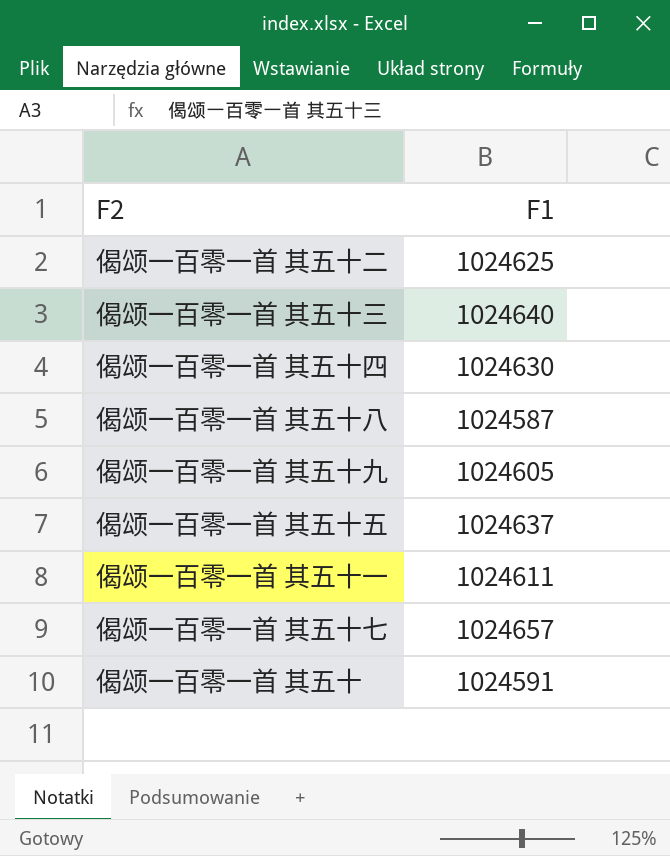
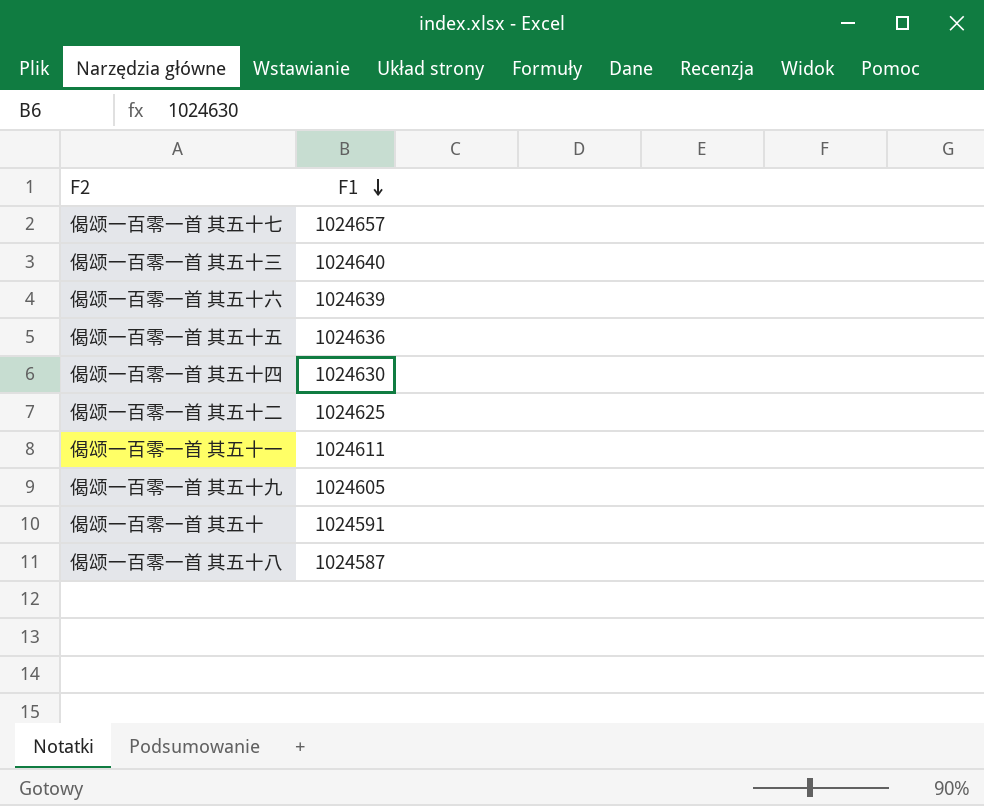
row order: none -> F1 descending
row 偈颂一百零一首 其五十六: none -> 1024639
偈颂一百零一首 其五十五 | F1: 1024637 -> 1024636

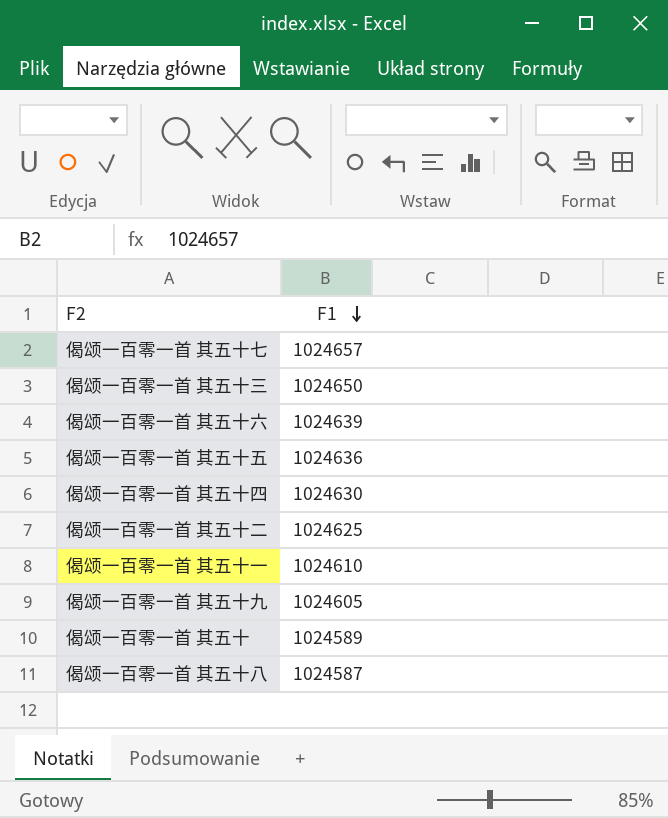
偈颂一百零一首 其五十三 | F1: 1024640 -> 1024650
偈颂一百零一首 其五十一 | F1: 1024611 -> 1024610
偈颂一百零一首 其五十 | F1: 1024591 -> 1024589

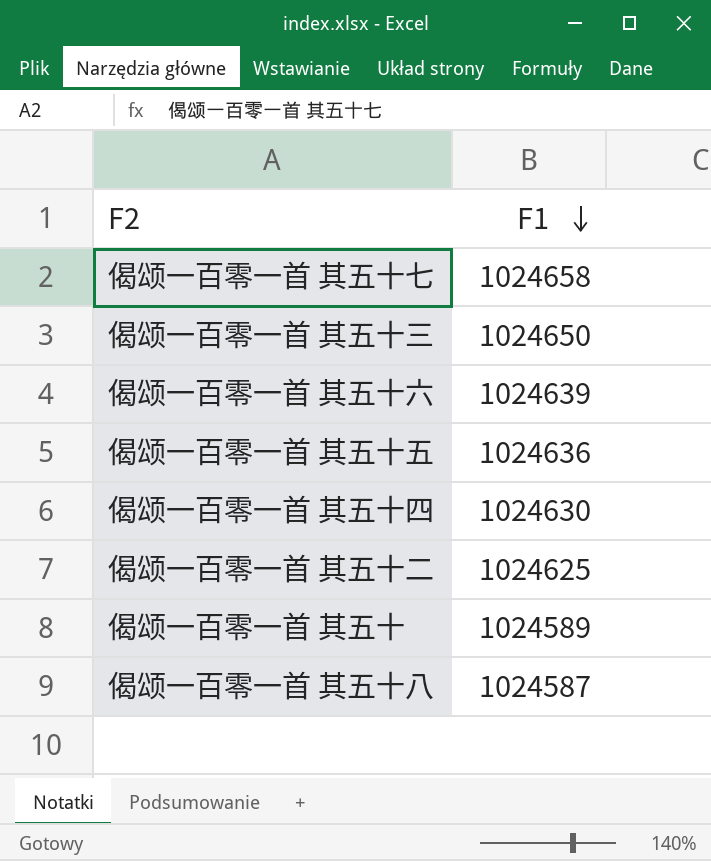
row 偈颂一百零一首 其五十一: 1024610 -> none
row 偈颂一百零一首 其五十九: 1024605 -> none
偈颂一百零一首 其五十七 | F1: 1024657 -> 1024658

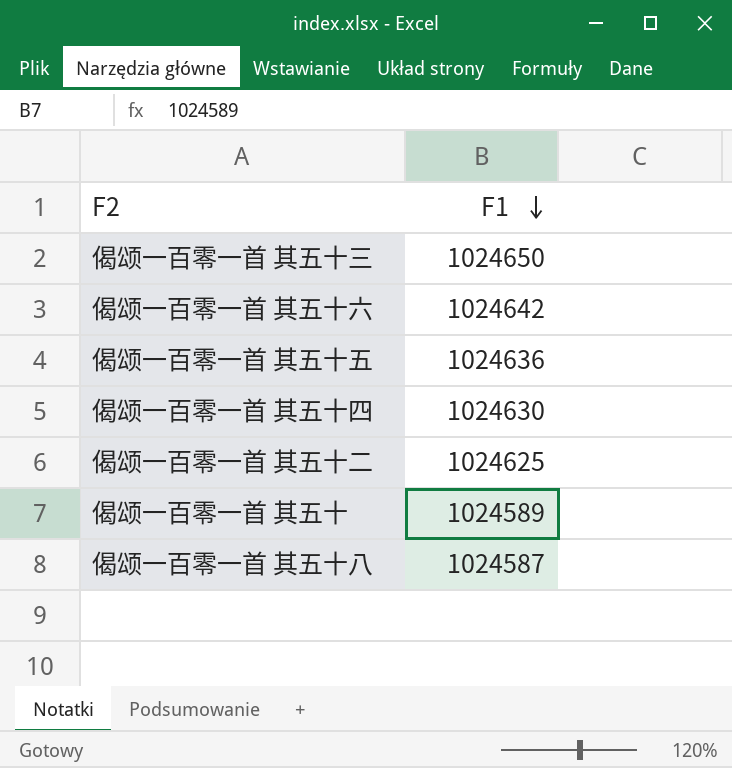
row 偈颂一百零一首 其五十七: 1024658 -> none
偈颂一百零一首 其五十六 | F1: 1024639 -> 1024642

